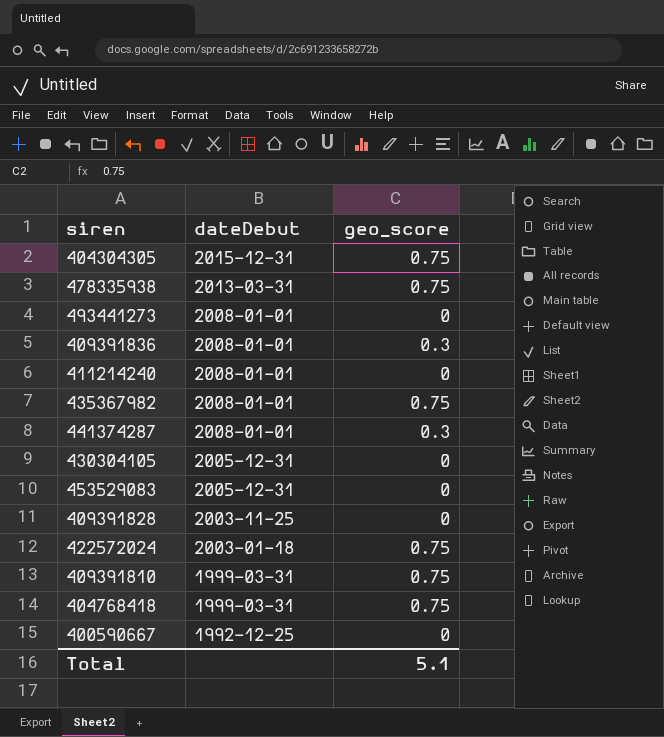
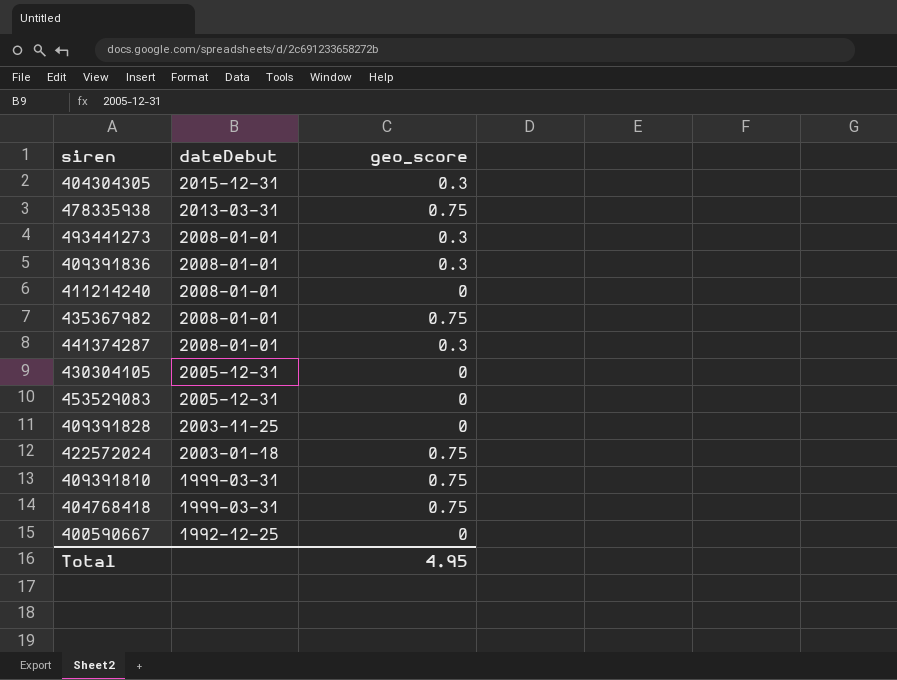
404304305 | geo_score: 0.75 -> 0.3
493441273 | geo_score: 0 -> 0.3
Total | geo_score: 5.1 -> 4.95

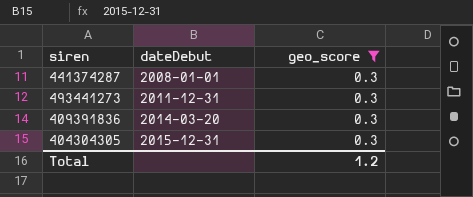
filter: none -> geo_score = 0.3
row order: dateDebut descending -> dateDebut ascending
493441273 | dateDebut: 2008-01-01 -> 2011-12-31
409391836 | dateDebut: 2008-01-01 -> 2014-03-20
Total | geo_score: 4.95 -> 1.2

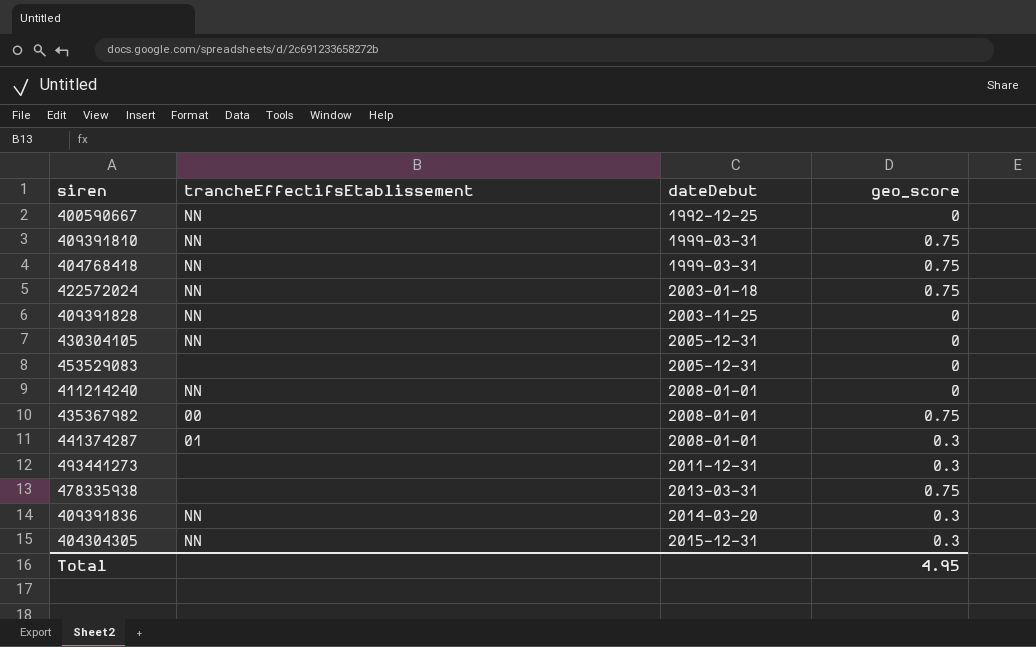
filter: geo_score = 0.3 -> none
column trancheEffectifsEtablissement | position: none -> 2
Total | geo_score: 1.2 -> 4.95

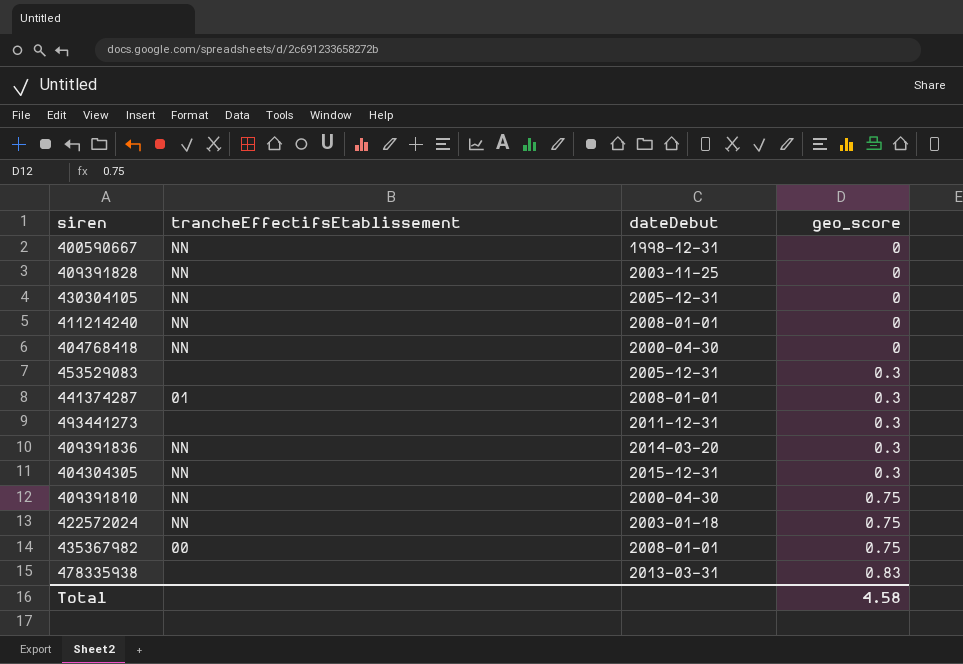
row order: dateDebut ascending -> geo_score ascending
400590667 | dateDebut: 1992-12-25 -> 1998-12-31
404768418 | dateDebut: 1999-03-31 -> 2000-04-30
404768418 | geo_score: 0.75 -> 0
453529083 | geo_score: 0 -> 0.3
409391810 | dateDebut: 1999-03-31 -> 2000-04-30
478335938 | geo_score: 0.75 -> 0.83
Total | geo_score: 4.95 -> 4.58

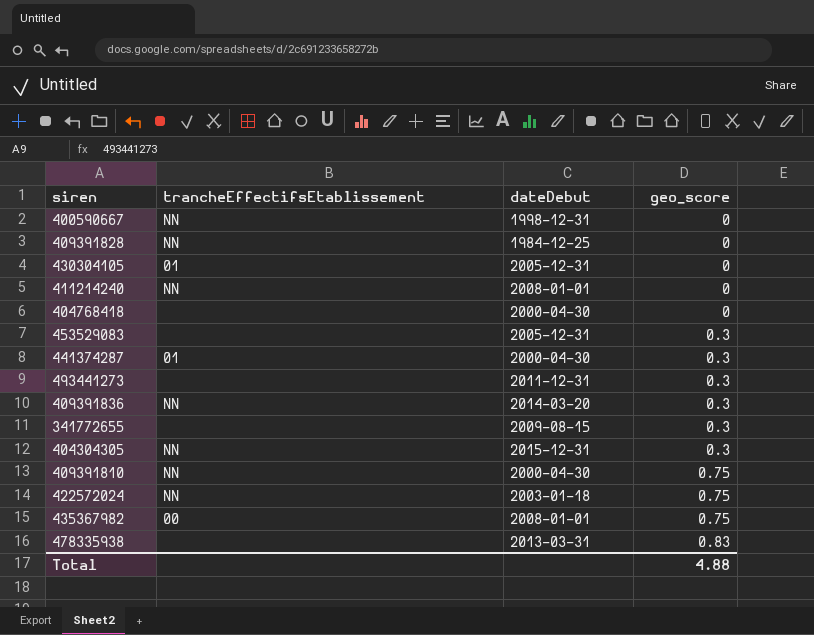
409391828 | dateDebut: 2003-11-25 -> 1984-12-25
430304105 | trancheEffectifsEtablissement: NN -> 01
404768418 | trancheEffectifsEtablissement: NN -> none
441374287 | dateDebut: 2008-01-01 -> 2000-04-30
row 341772655: none -> none | 2009-08-15 | 0.3
Total | geo_score: 4.58 -> 4.88

